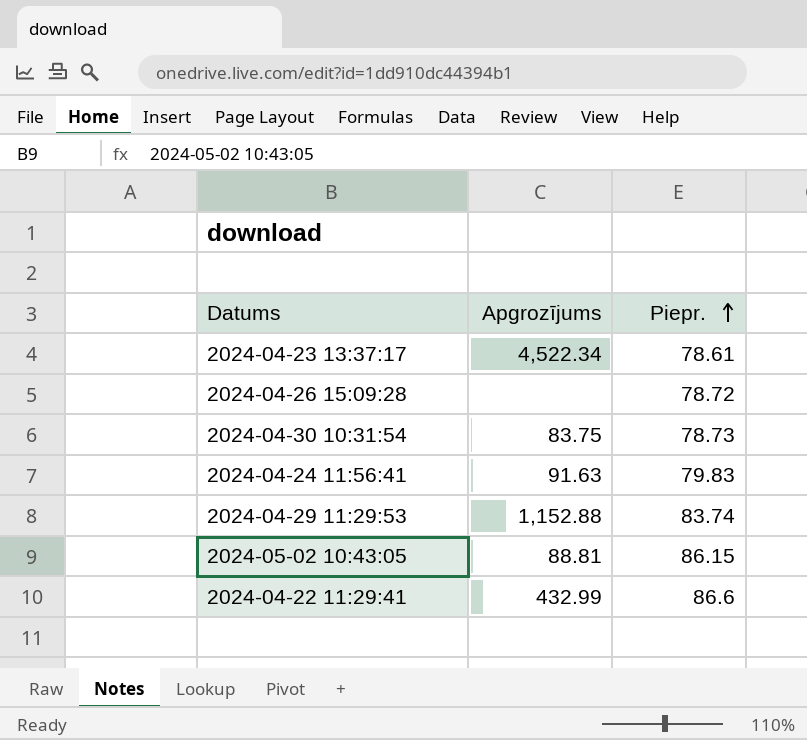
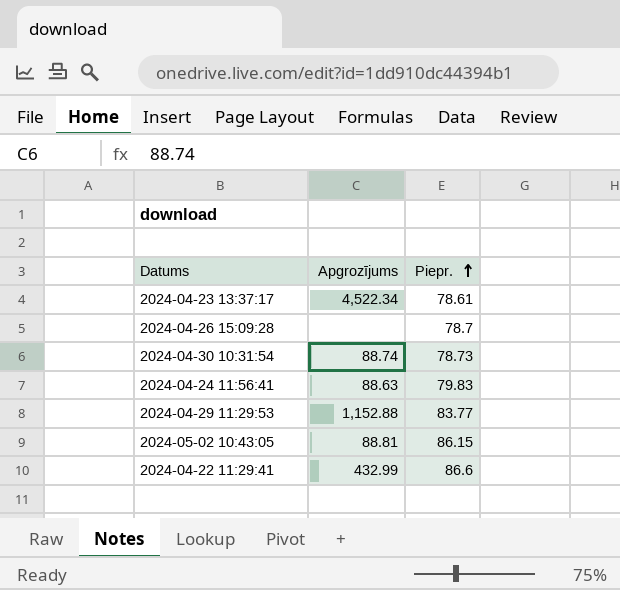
2024-04-26 15:09:28 | Piepr.: 78.72 -> 78.7
2024-04-30 10:31:54 | Apgrozījums: 83.75 -> 88.74
2024-04-24 11:56:41 | Apgrozījums: 91.63 -> 88.63
2024-04-29 11:29:53 | Piepr.: 83.74 -> 83.77

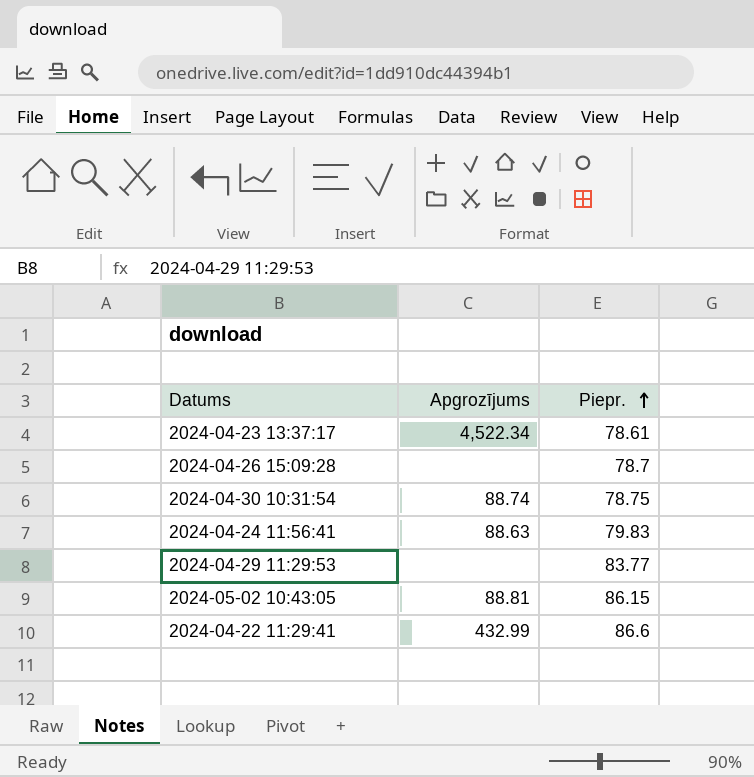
2024-04-30 10:31:54 | Piepr.: 78.73 -> 78.75
2024-04-29 11:29:53 | Apgrozījums: 1,152.88 -> none

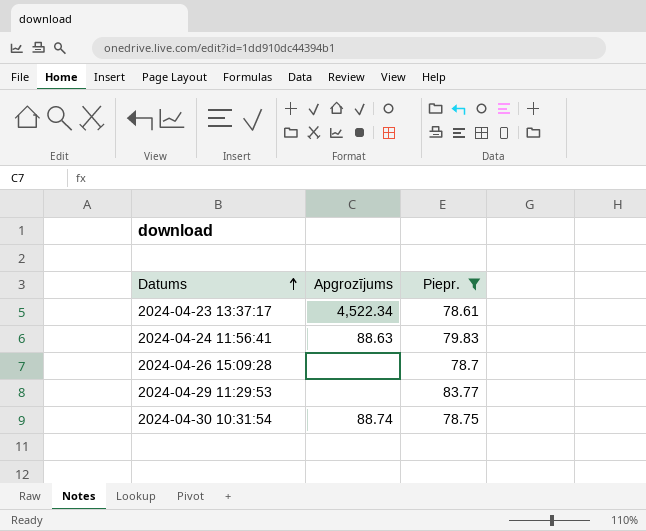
filter: none -> Piepr. <= 83.77
row order: Piepr. ascending -> Datums ascending

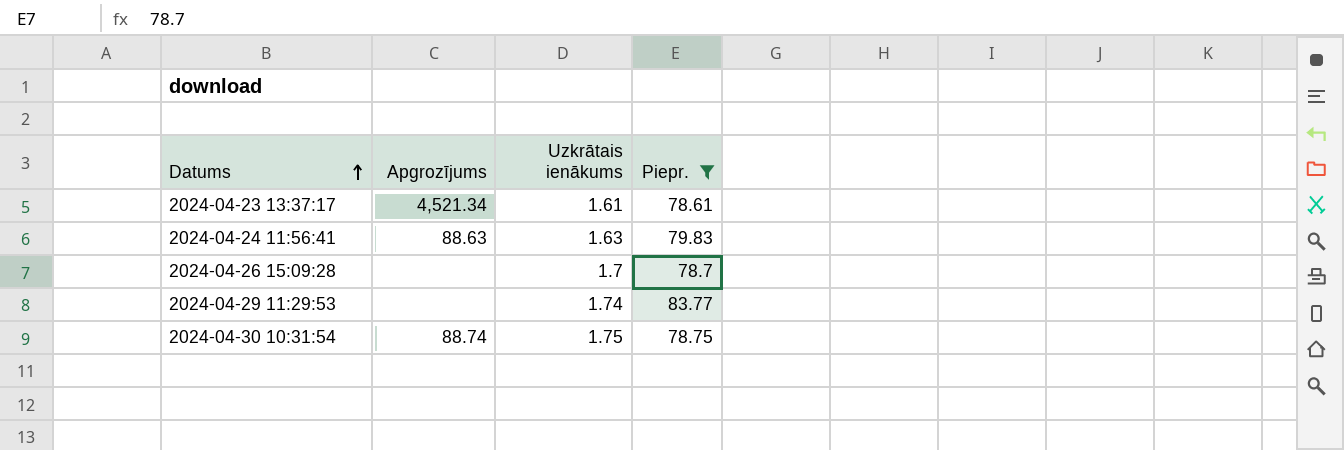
column Uzkrātais ienākums | position: none -> 3
2024-04-23 13:37:17 | Apgrozījums: 4,522.34 -> 4,521.34

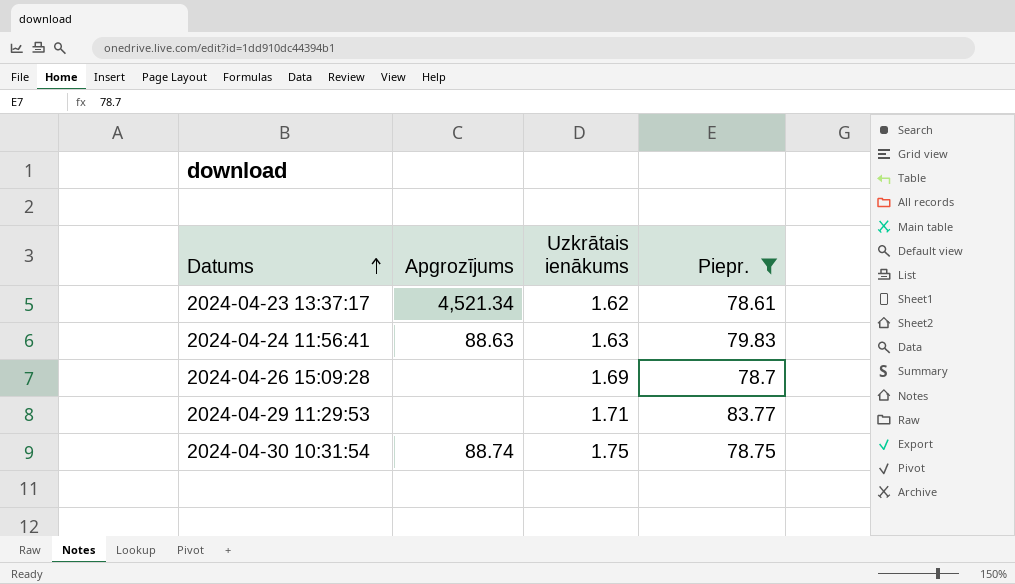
2024-04-23 13:37:17 | Uzkrātais ienākums: 1.61 -> 1.62
2024-04-26 15:09:28 | Uzkrātais ienākums: 1.7 -> 1.69
2024-04-29 11:29:53 | Uzkrātais ienākums: 1.74 -> 1.71

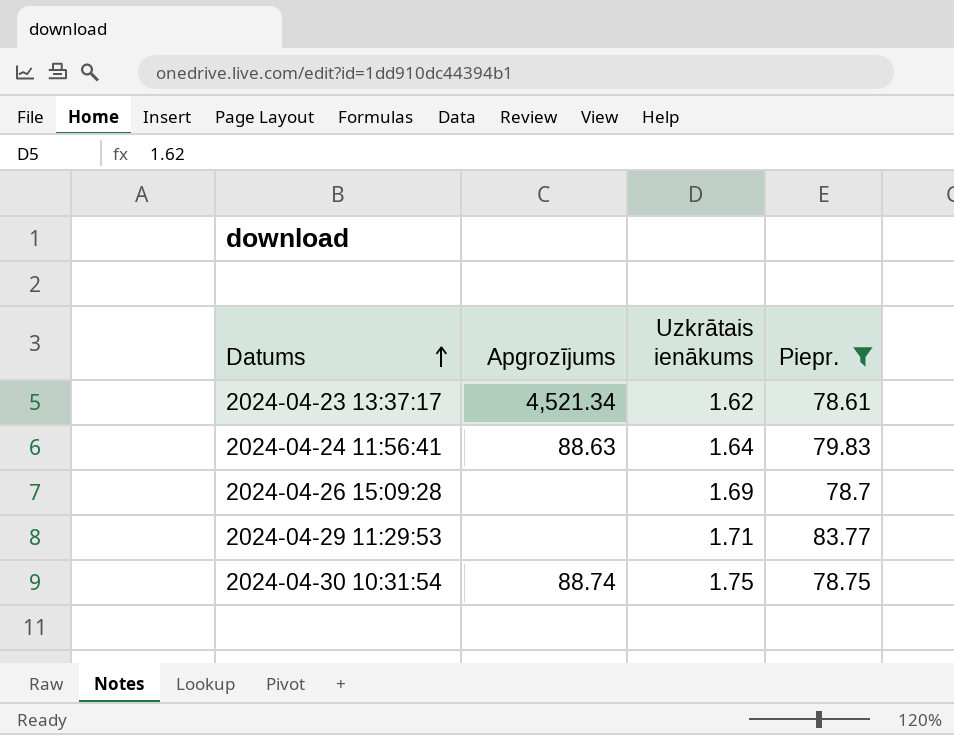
2024-04-24 11:56:41 | Uzkrātais ienākums: 1.63 -> 1.64

